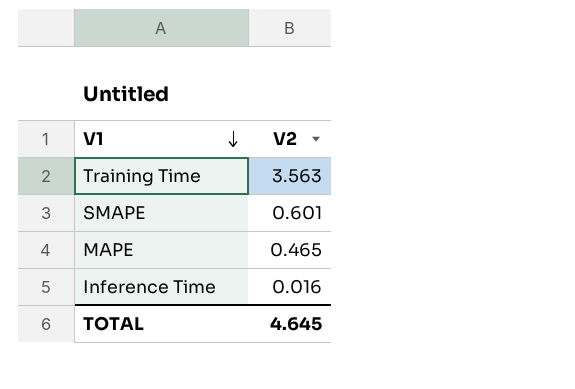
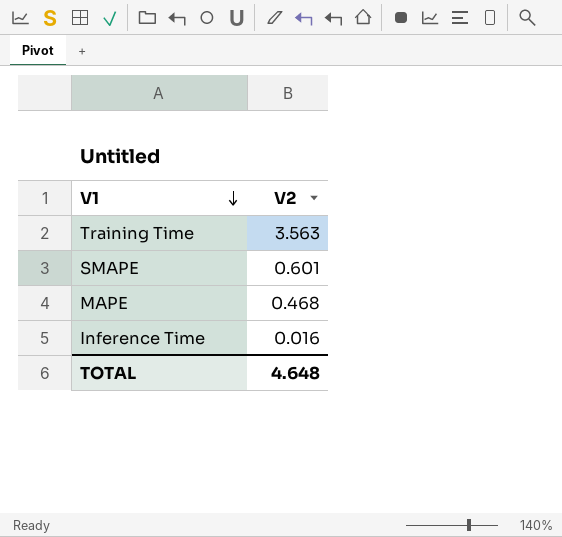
MAPE | V2: 0.465 -> 0.468
TOTAL | V2: 4.645 -> 4.648

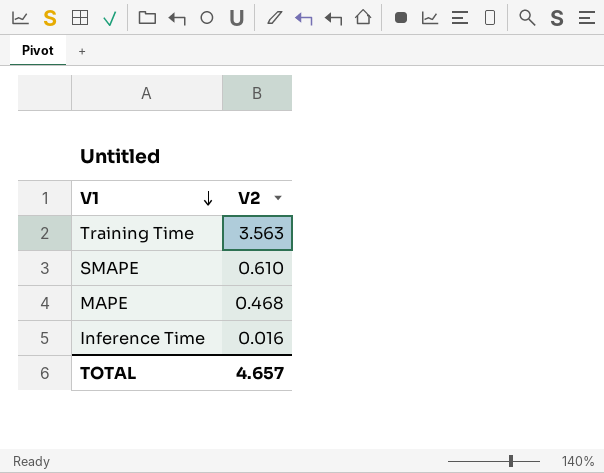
SMAPE | V2: 0.601 -> 0.610
TOTAL | V2: 4.648 -> 4.657

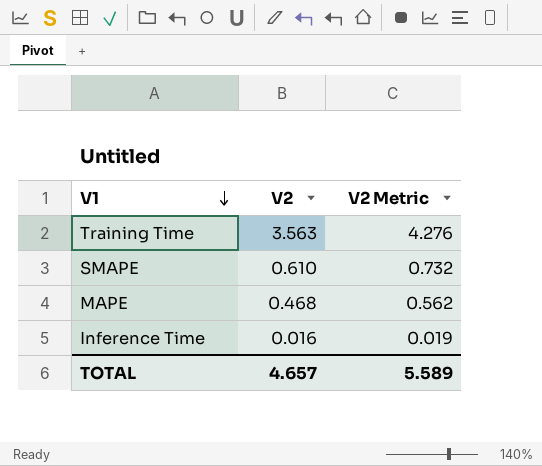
column V2 Metric | formula: none -> [V2] * 1.2

